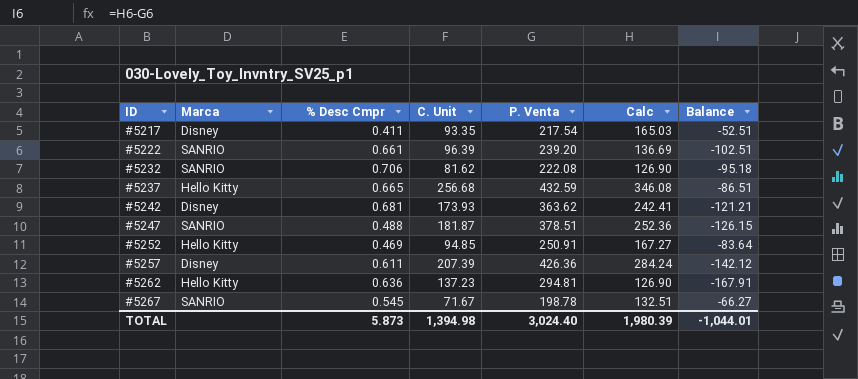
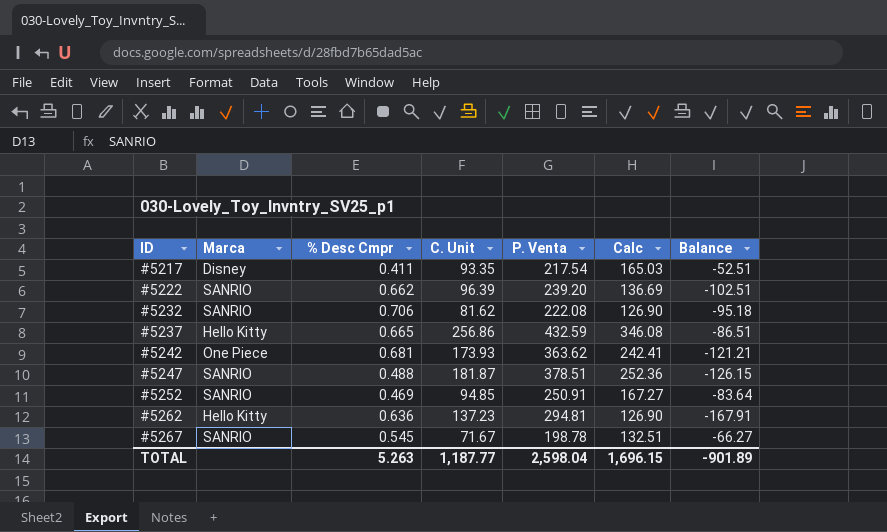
row #5257: Disney | 0.611 | 207.39 | 426.36 | 284.24 | -142.12 -> none
#5222 | % Desc Cmpr: 0.661 -> 0.662
#5237 | C. Unit: 256.68 -> 256.86
#5242 | Marca: Disney -> One Piece
#5252 | Marca: Hello Kitty -> SANRIO
TOTAL | % Desc Cmpr: 5.873 -> 5.263
TOTAL | C. Unit: 1,394.98 -> 1,187.77
TOTAL | P. Venta: 3,024.40 -> 2,598.04
TOTAL | Calc: 1,980.39 -> 1,696.15
TOTAL | Balance: -1,044.01 -> -901.89

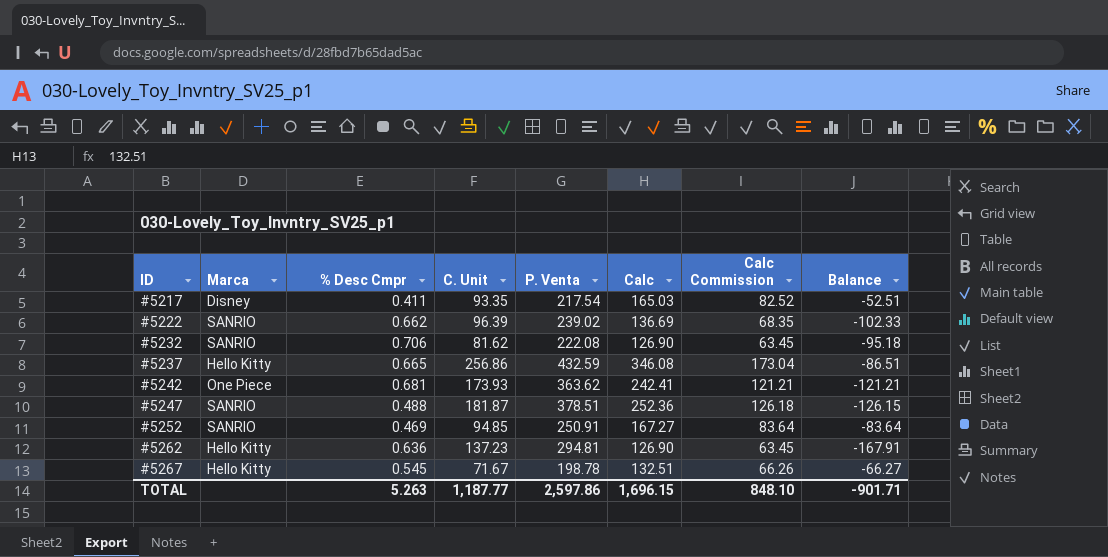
column Calc Commission | formula: none -> [Calc] * 0.5
#5222 | P. Venta: 239.20 -> 239.02
#5222 | Balance: -102.51 -> -102.33
#5267 | Marca: SANRIO -> Hello Kitty
TOTAL | P. Venta: 2,598.04 -> 2,597.86
TOTAL | Balance: -901.89 -> -901.71

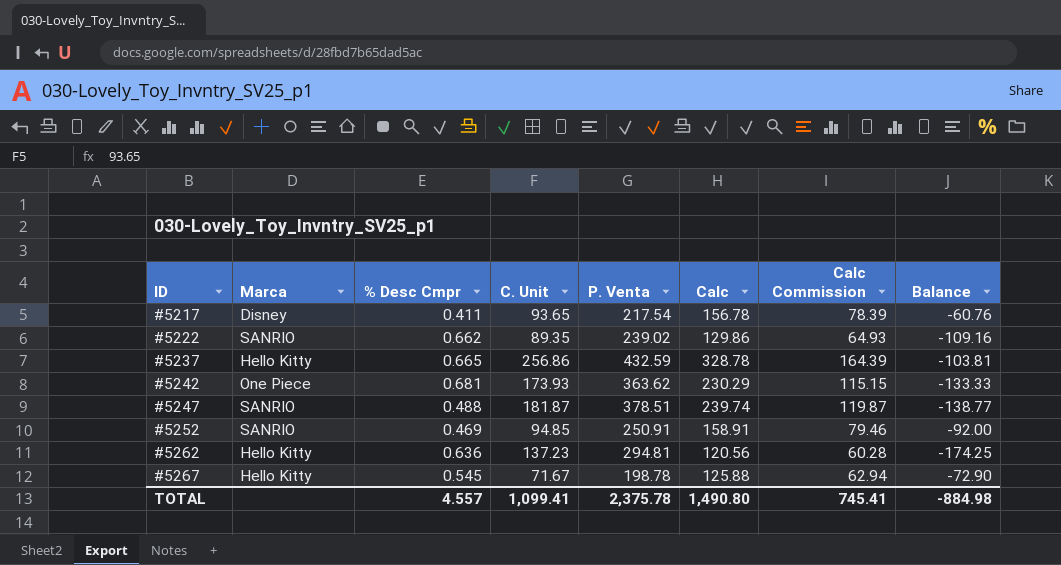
row #5232: SANRIO | 0.706 | 81.62 | 222.08 | 126.90 | 63.45 | -95.18 -> none
#5217 | C. Unit: 93.35 -> 93.65
#5217 | Calc: 165.03 -> 156.78
#5217 | Calc Commission: 82.52 -> 78.39
#5217 | Balance: -52.51 -> -60.76
#5222 | C. Unit: 96.39 -> 89.35
#5222 | Calc: 136.69 -> 129.86
#5222 | Calc Commission: 68.35 -> 64.93
#5222 | Balance: -102.33 -> -109.16
#5237 | Calc: 346.08 -> 328.78
#5237 | Calc Commission: 173.04 -> 164.39
#5237 | Balance: -86.51 -> -103.81
#5242 | Calc: 242.41 -> 230.29
#5242 | Calc Commission: 121.21 -> 115.15
#5242 | Balance: -121.21 -> -133.33
#5247 | Calc: 252.36 -> 239.74
#5247 | Calc Commission: 126.18 -> 119.87
#5247 | Balance: -126.15 -> -138.77
#5252 | Calc: 167.27 -> 158.91
#5252 | Calc Commission: 83.64 -> 79.46
#5252 | Balance: -83.64 -> -92.00
#5262 | Calc: 126.90 -> 120.56
#5262 | Calc Commission: 63.45 -> 60.28
#5262 | Balance: -167.91 -> -174.25
#5267 | Calc: 132.51 -> 125.88
#5267 | Calc Commission: 66.26 -> 62.94
#5267 | Balance: -66.27 -> -72.90
TOTAL | % Desc Cmpr: 5.263 -> 4.557
TOTAL | C. Unit: 1,187.77 -> 1,099.41
TOTAL | P. Venta: 2,597.86 -> 2,375.78
TOTAL | Calc: 1,696.15 -> 1,490.80
TOTAL | Calc Commission: 848.10 -> 745.41
TOTAL | Balance: -901.71 -> -884.98

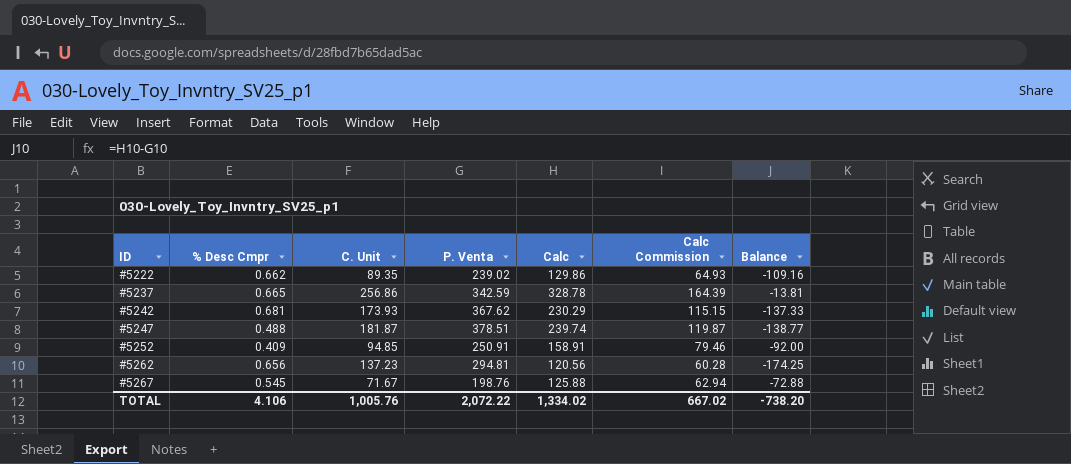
column Marca | position: 2 -> none
row #5217: Disney | 0.411 | 93.65 | 217.54 | 156.78 | 78.39 | -60.76 -> none
#5237 | P. Venta: 432.59 -> 342.59
#5237 | Balance: -103.81 -> -13.81
#5242 | P. Venta: 363.62 -> 367.62
#5242 | Balance: -133.33 -> -137.33
#5252 | % Desc Cmpr: 0.469 -> 0.409
#5262 | % Desc Cmpr: 0.636 -> 0.656
#5267 | P. Venta: 198.78 -> 198.76
#5267 | Balance: -72.90 -> -72.88
TOTAL | % Desc Cmpr: 4.557 -> 4.106
TOTAL | C. Unit: 1,099.41 -> 1,005.76
TOTAL | P. Venta: 2,375.78 -> 2,072.22
TOTAL | Calc: 1,490.80 -> 1,334.02
TOTAL | Calc Commission: 745.41 -> 667.02
TOTAL | Balance: -884.98 -> -738.20

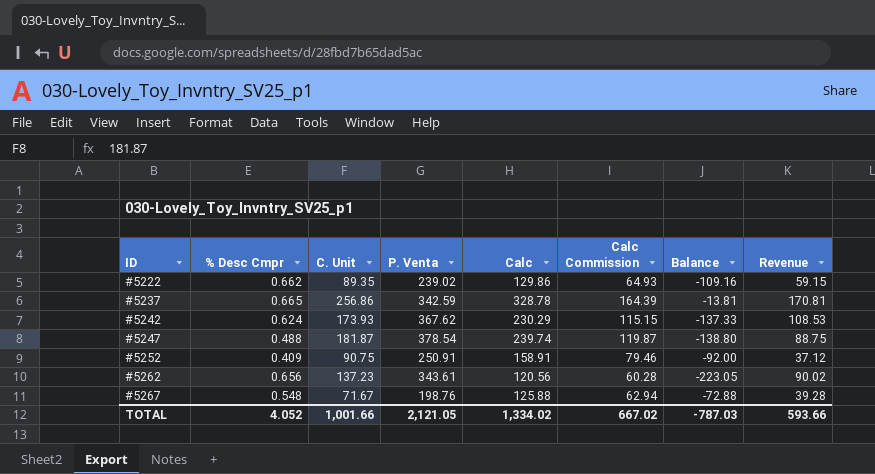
column Revenue | formula: none -> [% Desc Cmpr] * [C. Unit]
#5242 | % Desc Cmpr: 0.681 -> 0.624
#5247 | P. Venta: 378.51 -> 378.54
#5247 | Balance: -138.77 -> -138.80
#5252 | C. Unit: 94.85 -> 90.75
#5262 | P. Venta: 294.81 -> 343.61
#5262 | Balance: -174.25 -> -223.05
#5267 | % Desc Cmpr: 0.545 -> 0.548
TOTAL | % Desc Cmpr: 4.106 -> 4.052
TOTAL | C. Unit: 1,005.76 -> 1,001.66
TOTAL | P. Venta: 2,072.22 -> 2,121.05
TOTAL | Balance: -738.20 -> -787.03

